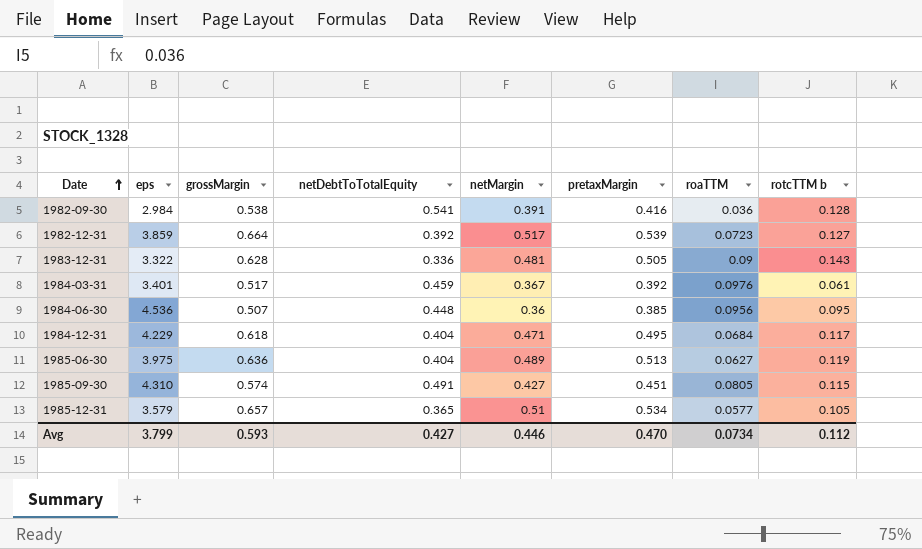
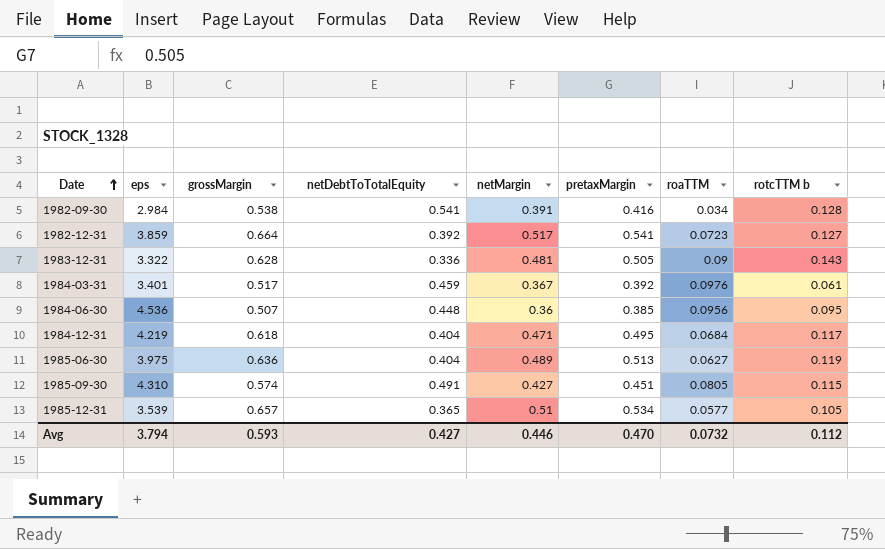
1982-09-30 | roaTTM: 0.036 -> 0.034
1982-12-31 | pretaxMargin: 0.539 -> 0.541
1984-12-31 | eps: 4.229 -> 4.219
1985-12-31 | eps: 3.579 -> 3.539
Avg | eps: 3.799 -> 3.794
Avg | roaTTM: 0.0734 -> 0.0732

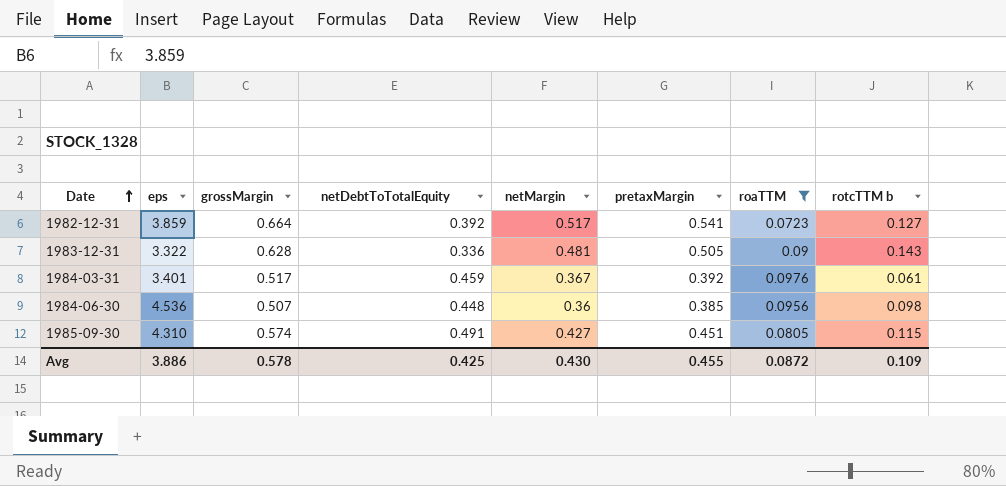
filter: none -> roaTTM >= 0.0723
1984-06-30 | rotcTTM b: 0.095 -> 0.098
Avg | eps: 3.794 -> 3.886
Avg | grossMargin: 0.593 -> 0.578
Avg | netDebtToTotalEquity: 0.427 -> 0.425
Avg | netMargin: 0.446 -> 0.430
Avg | pretaxMargin: 0.470 -> 0.455
Avg | roaTTM: 0.0732 -> 0.0872
Avg | rotcTTM b: 0.112 -> 0.109

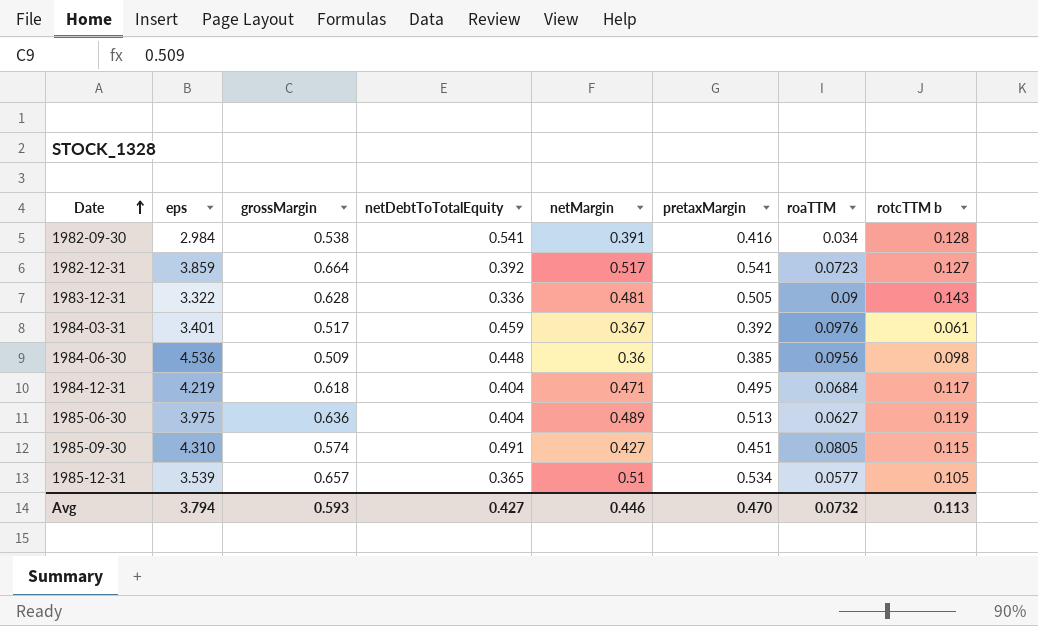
filter: roaTTM >= 0.0723 -> none
1984-06-30 | grossMargin: 0.507 -> 0.509
Avg | eps: 3.886 -> 3.794
Avg | grossMargin: 0.578 -> 0.593
Avg | netDebtToTotalEquity: 0.425 -> 0.427
Avg | netMargin: 0.430 -> 0.446
Avg | pretaxMargin: 0.455 -> 0.470
Avg | roaTTM: 0.0872 -> 0.0732
Avg | rotcTTM b: 0.109 -> 0.113

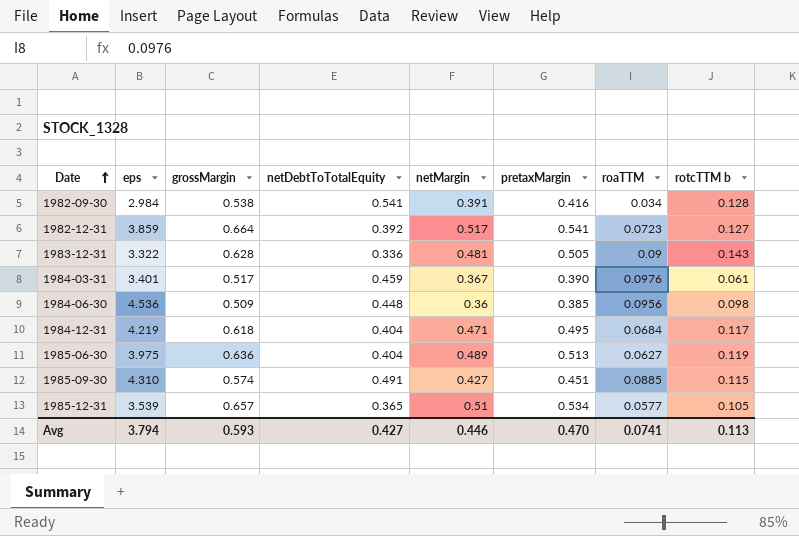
1984-03-31 | pretaxMargin: 0.392 -> 0.390
1985-09-30 | roaTTM: 0.0805 -> 0.0885
Avg | roaTTM: 0.0732 -> 0.0741

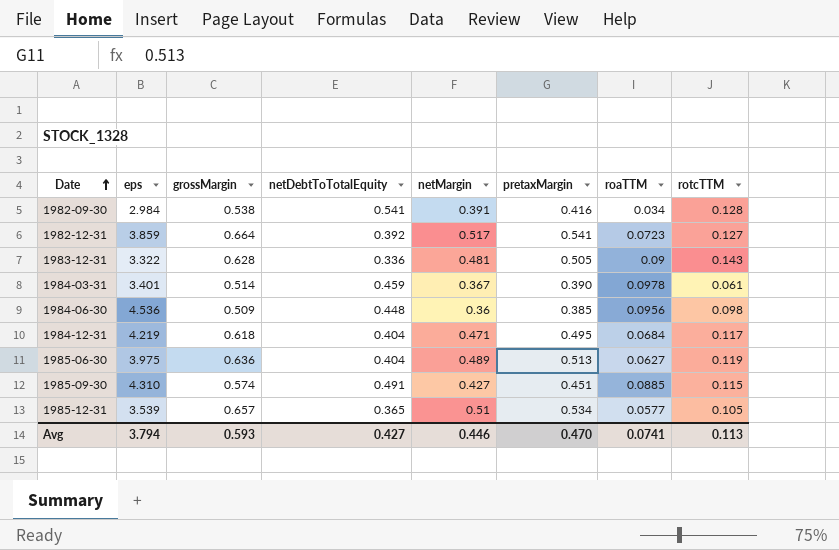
column name: rotcTTM b -> rotcTTM
1984-03-31 | grossMargin: 0.517 -> 0.514
1984-03-31 | roaTTM: 0.0976 -> 0.0978

